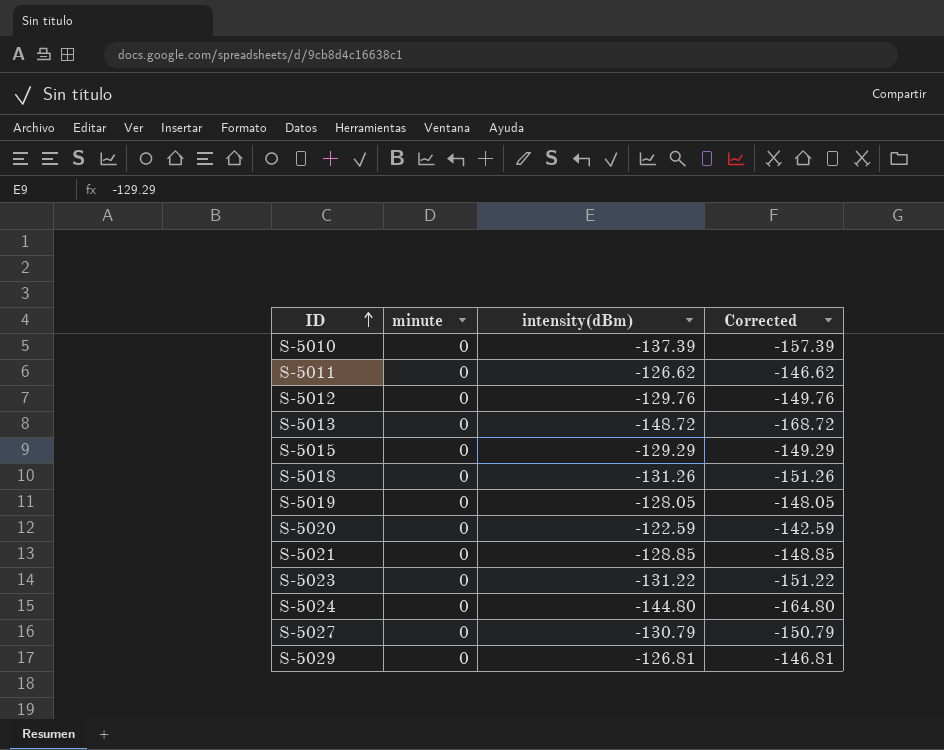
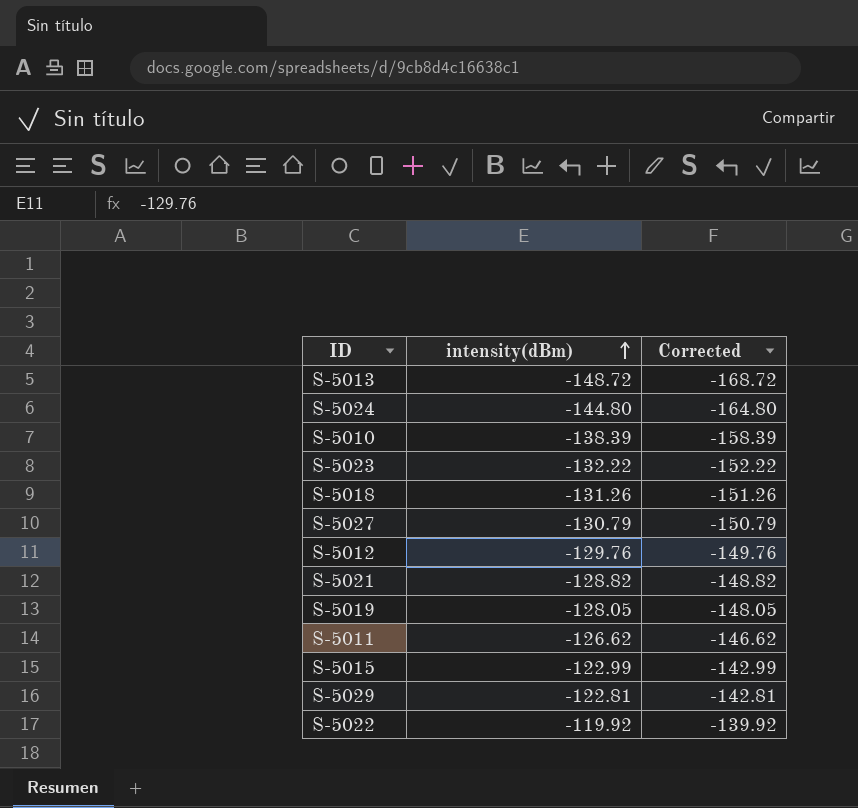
row order: ID ascending -> intensity(dBm) ascending
column minute | position: 2 -> none
row S-5020: 0 | -122.59 | -142.59 -> none
S-5010 | intensity(dBm): -137.39 -> -138.39
S-5010 | Corrected: -157.39 -> -158.39
S-5023 | intensity(dBm): -131.22 -> -132.22
S-5023 | Corrected: -151.22 -> -152.22
S-5021 | intensity(dBm): -128.85 -> -128.82
S-5021 | Corrected: -148.85 -> -148.82
S-5015 | intensity(dBm): -129.29 -> -122.99
S-5015 | Corrected: -149.29 -> -142.99
S-5029 | intensity(dBm): -126.81 -> -122.81
S-5029 | Corrected: -146.81 -> -142.81
row S-5022: none -> -119.92 | -139.92

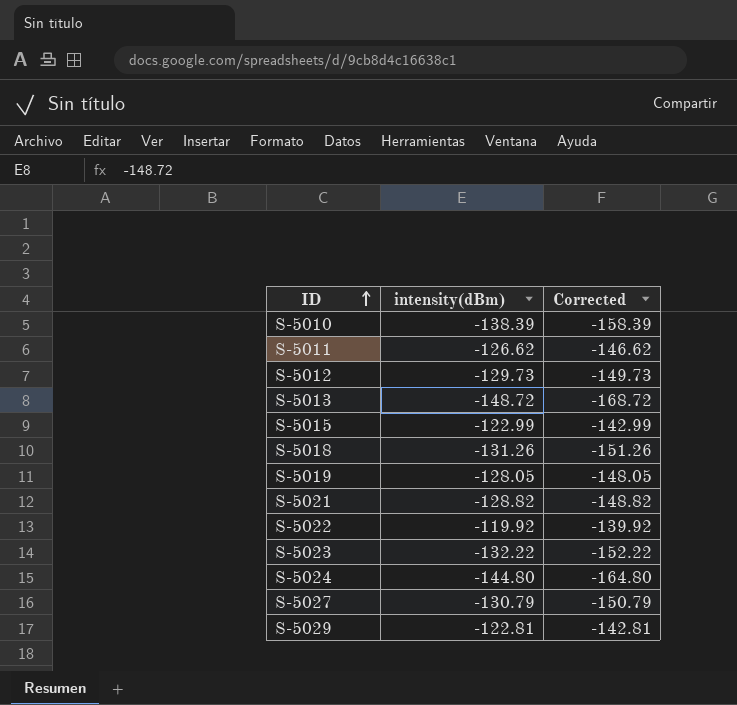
row order: intensity(dBm) ascending -> ID ascending
S-5012 | intensity(dBm): -129.76 -> -129.73
S-5012 | Corrected: -149.76 -> -149.73

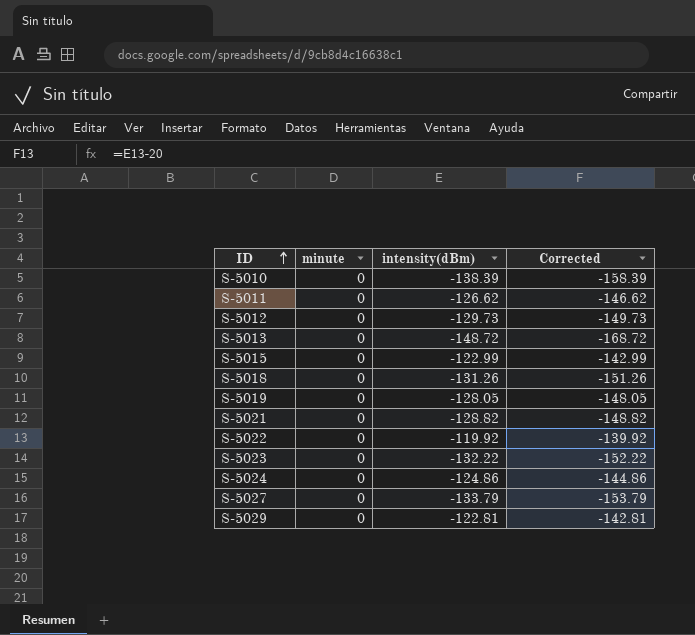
column minute | position: none -> 2
S-5024 | intensity(dBm): -144.80 -> -124.86
S-5024 | Corrected: -164.80 -> -144.86
S-5027 | intensity(dBm): -130.79 -> -133.79
S-5027 | Corrected: -150.79 -> -153.79

